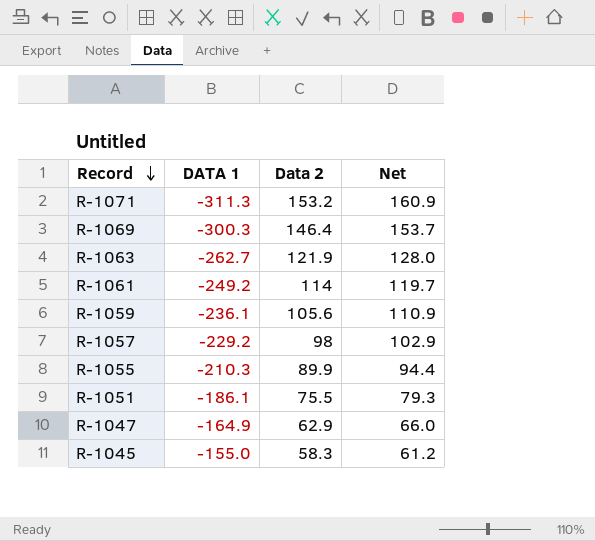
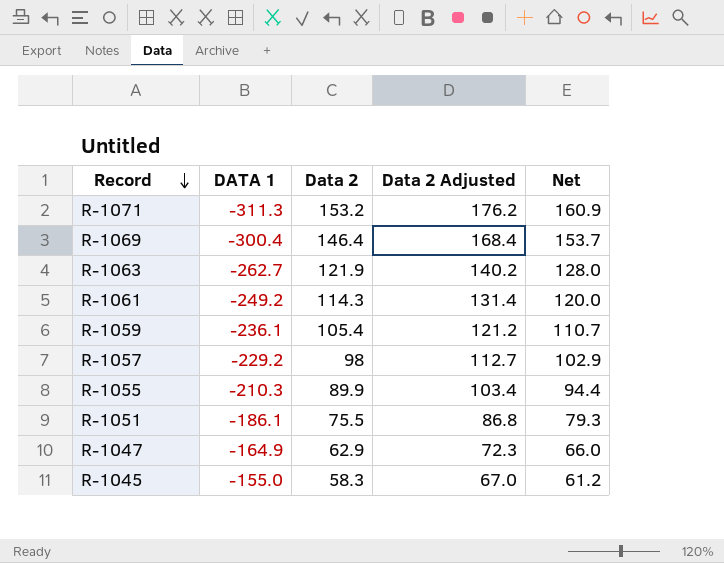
column Data 2 Adjusted | formula: none -> [Data 2] * 1.15
R-1069 | DATA 1: -300.3 -> -300.4
R-1061 | Data 2: 114 -> 114.3
R-1061 | Net: 119.7 -> 120.0
R-1059 | Data 2: 105.6 -> 105.4
R-1059 | Net: 110.9 -> 110.7

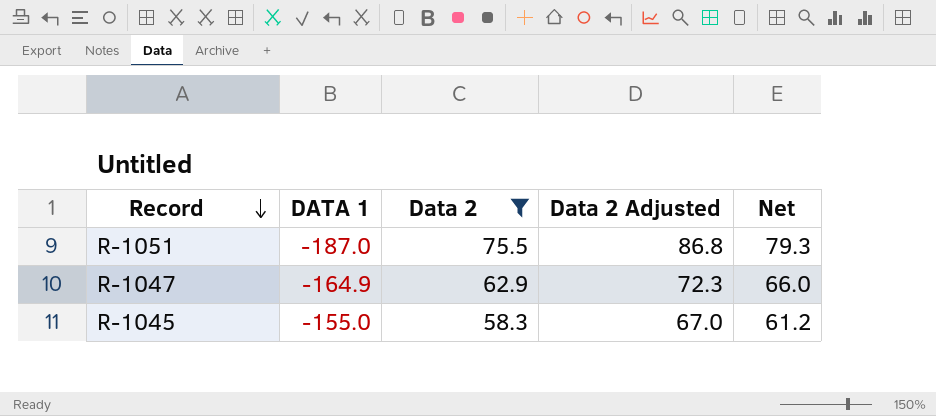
filter: none -> Data 2 <= 75.5
R-1051 | DATA 1: -186.1 -> -187.0

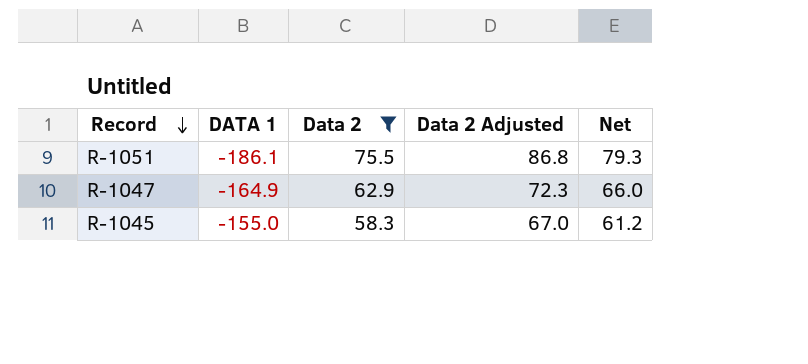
R-1051 | DATA 1: -187.0 -> -186.1

